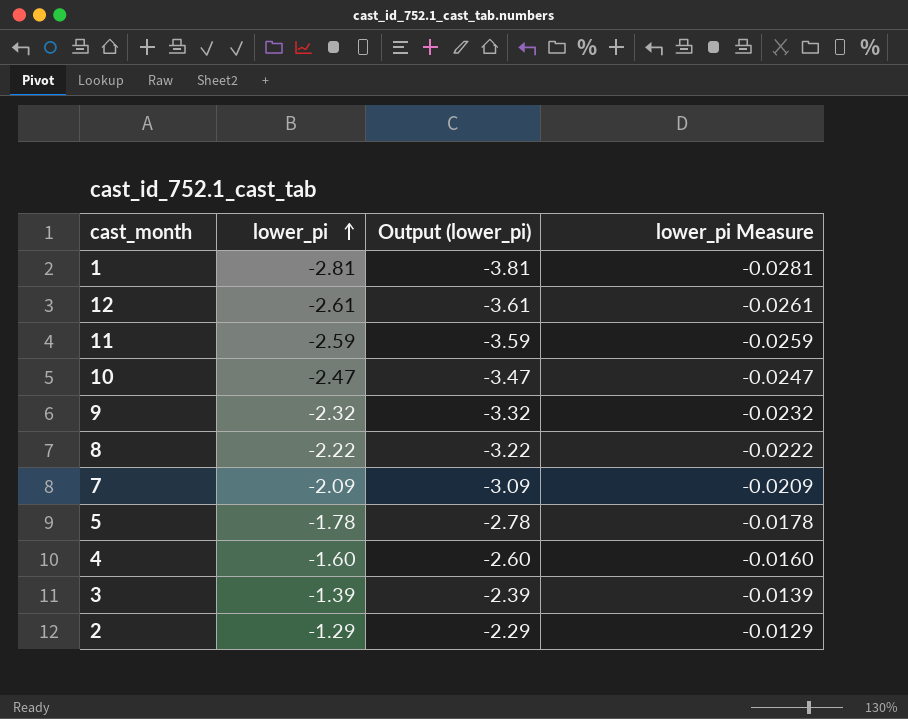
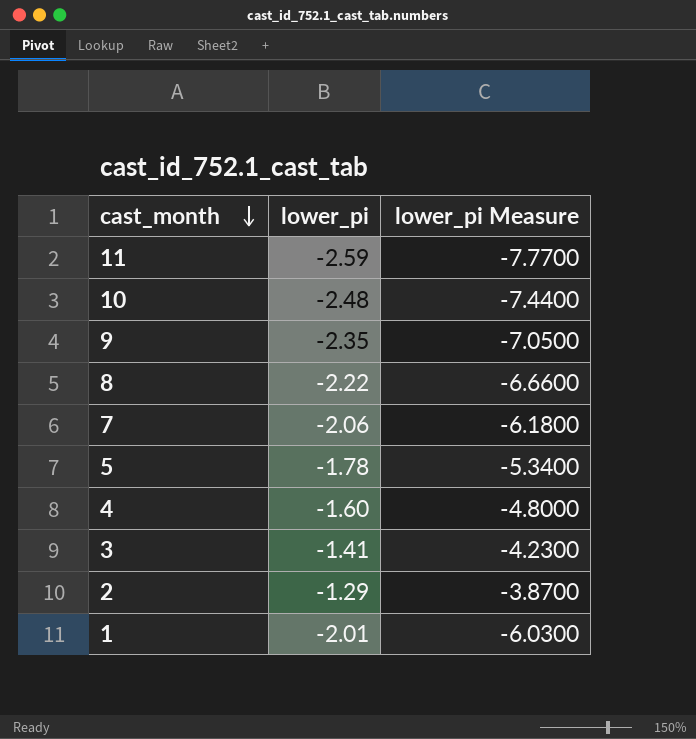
row order: lower_pi ascending -> cast_month descending
column Output (lower_pi) | formula: [lower_pi] - 1 -> none
column lower_pi Measure | formula: [lower_pi] * 0.01 -> [lower_pi] * 3
row 12: -2.61 | -3.61 | -0.0261 -> none
10 | lower_pi: -2.47 -> -2.48
9 | lower_pi: -2.32 -> -2.35
7 | lower_pi: -2.09 -> -2.06
3 | lower_pi: -1.39 -> -1.41
1 | lower_pi: -2.81 -> -2.01

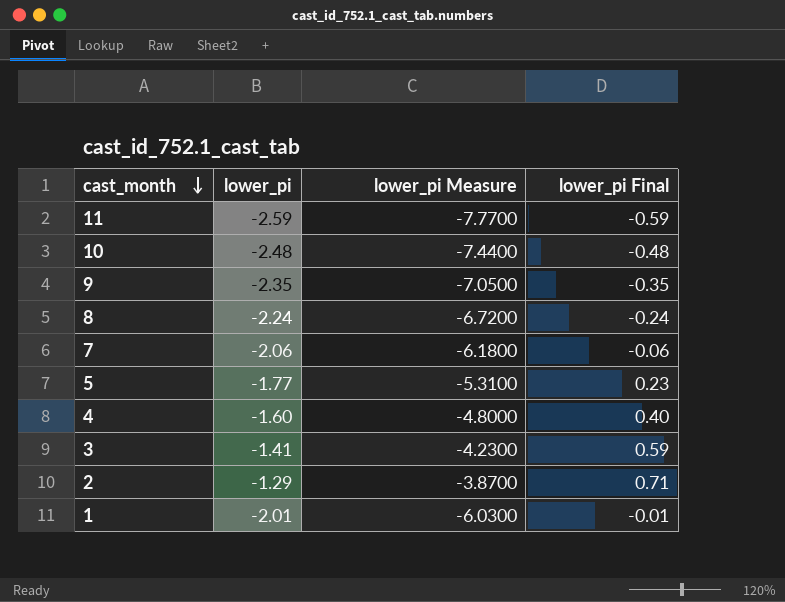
column lower_pi Final | formula: none -> [lower_pi] + 2
8 | lower_pi: -2.22 -> -2.24
8 | lower_pi Measure: -6.6600 -> -6.7200
5 | lower_pi: -1.78 -> -1.77
5 | lower_pi Measure: -5.3400 -> -5.3100

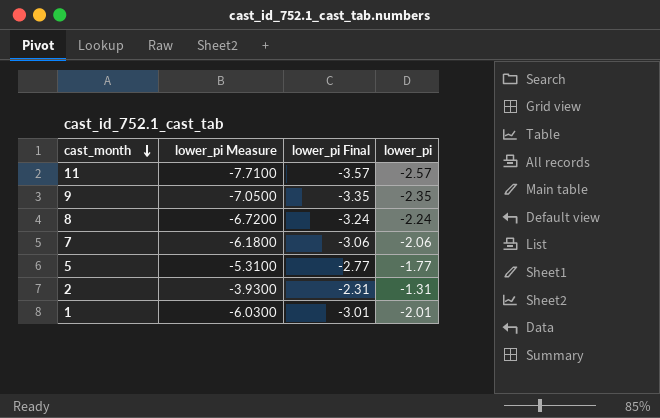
column lower_pi Final | formula: [lower_pi] + 2 -> [lower_pi] - 1
column lower_pi | position: 2 -> 4
row 10: -2.48 | -7.4400 | -0.48 -> none
row 4: -1.60 | -4.8000 | 0.40 -> none
row 3: -1.41 | -4.2300 | 0.59 -> none
11 | lower_pi Measure: -7.7700 -> -7.7100
11 | lower_pi: -2.59 -> -2.57
2 | lower_pi Measure: -3.8700 -> -3.9300
2 | lower_pi: -1.29 -> -1.31

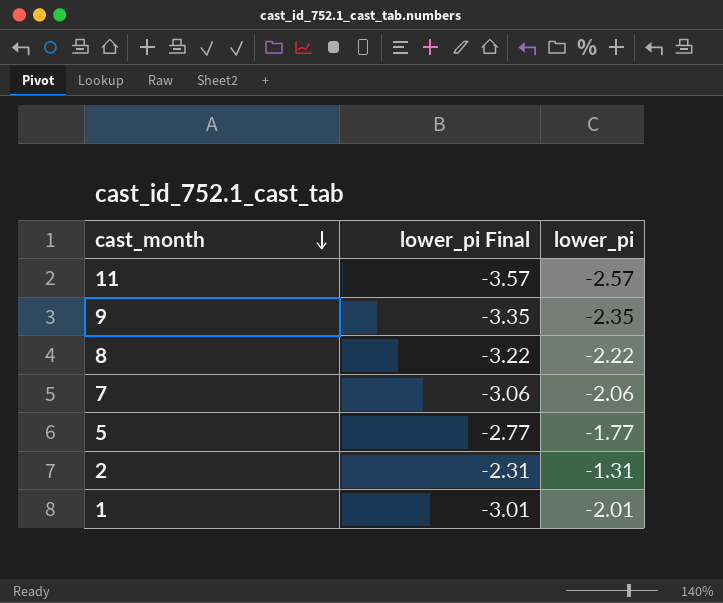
column lower_pi Measure | formula: [lower_pi] * 3 -> none
8 | lower_pi Final: -3.24 -> -3.22
8 | lower_pi: -2.24 -> -2.22

